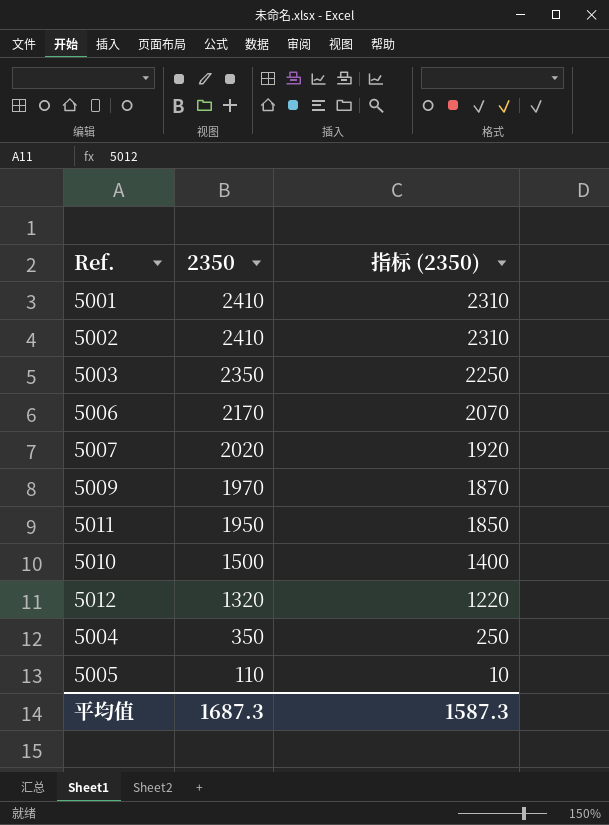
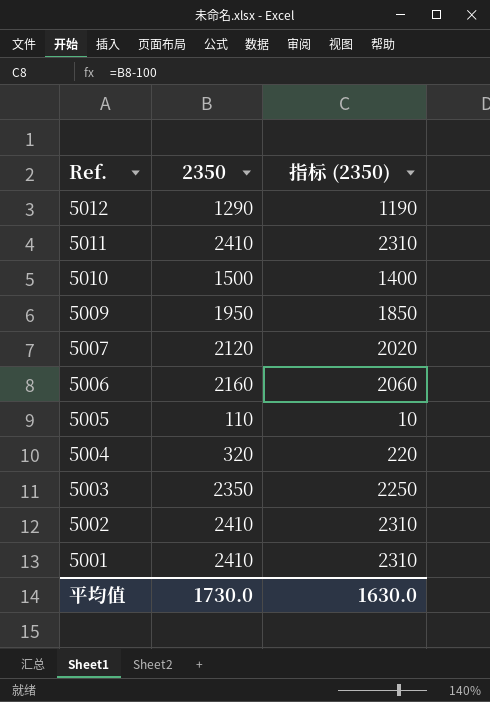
row order: 2350 descending -> Ref. descending
5012 | 2350: 1320 -> 1290
5012 | 指标 (2350): 1220 -> 1190
5011 | 2350: 1950 -> 2410
5011 | 指标 (2350): 1850 -> 2310
5009 | 2350: 1970 -> 1950
5009 | 指标 (2350): 1870 -> 1850
5007 | 2350: 2020 -> 2120
5007 | 指标 (2350): 1920 -> 2020
5006 | 2350: 2170 -> 2160
5006 | 指标 (2350): 2070 -> 2060
5004 | 2350: 350 -> 320
5004 | 指标 (2350): 250 -> 220
平均值 | 2350: 1687.3 -> 1730.0
平均值 | 指标 (2350): 1587.3 -> 1630.0

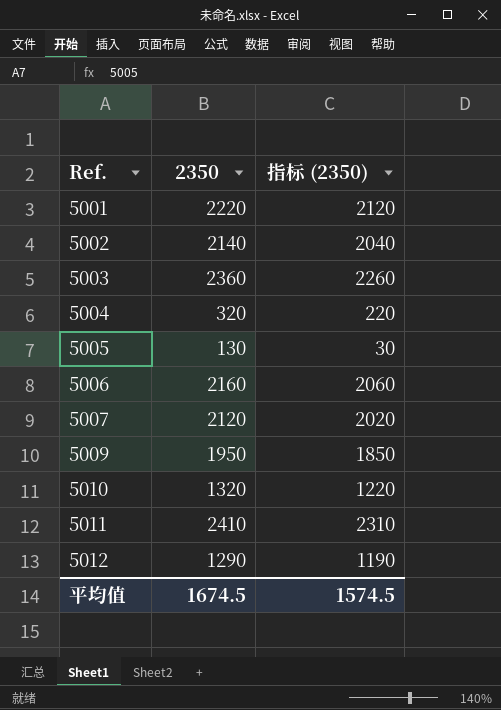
row order: Ref. descending -> Ref. ascending
5001 | 2350: 2410 -> 2220
5001 | 指标 (2350): 2310 -> 2120
5002 | 2350: 2410 -> 2140
5002 | 指标 (2350): 2310 -> 2040
5003 | 2350: 2350 -> 2360
5003 | 指标 (2350): 2250 -> 2260
5005 | 2350: 110 -> 130
5005 | 指标 (2350): 10 -> 30
5010 | 2350: 1500 -> 1320
5010 | 指标 (2350): 1400 -> 1220
平均值 | 2350: 1730.0 -> 1674.5
平均值 | 指标 (2350): 1630.0 -> 1574.5

